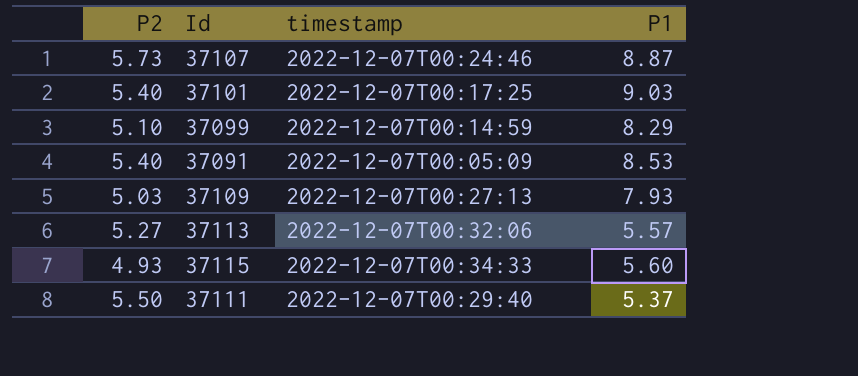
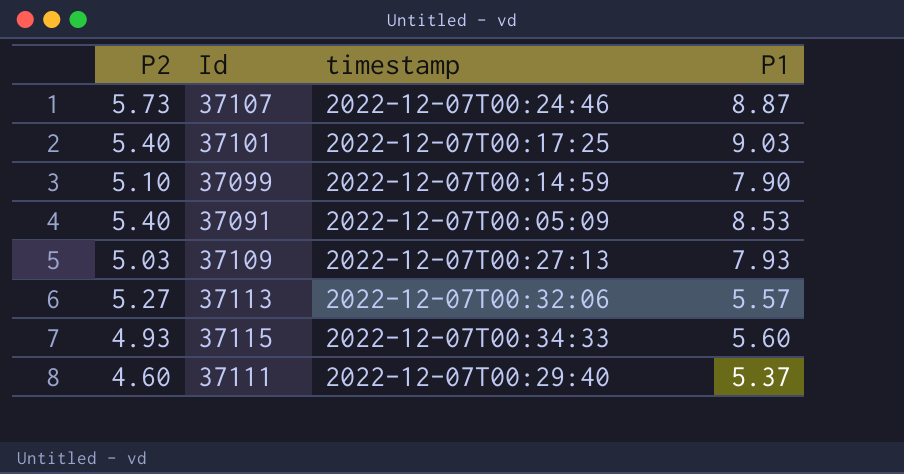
37099 | P1: 8.29 -> 7.90
37111 | P2: 5.50 -> 4.60

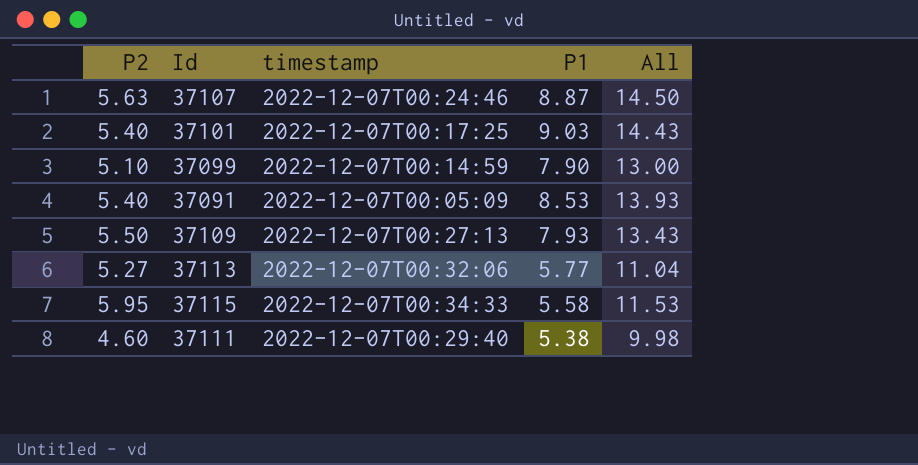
column All | formula: none -> [P2] + [P1]
37107 | P2: 5.73 -> 5.63
37109 | P2: 5.03 -> 5.50
37113 | P1: 5.57 -> 5.77
37115 | P2: 4.93 -> 5.95
37115 | P1: 5.60 -> 5.58
37111 | P1: 5.37 -> 5.38

